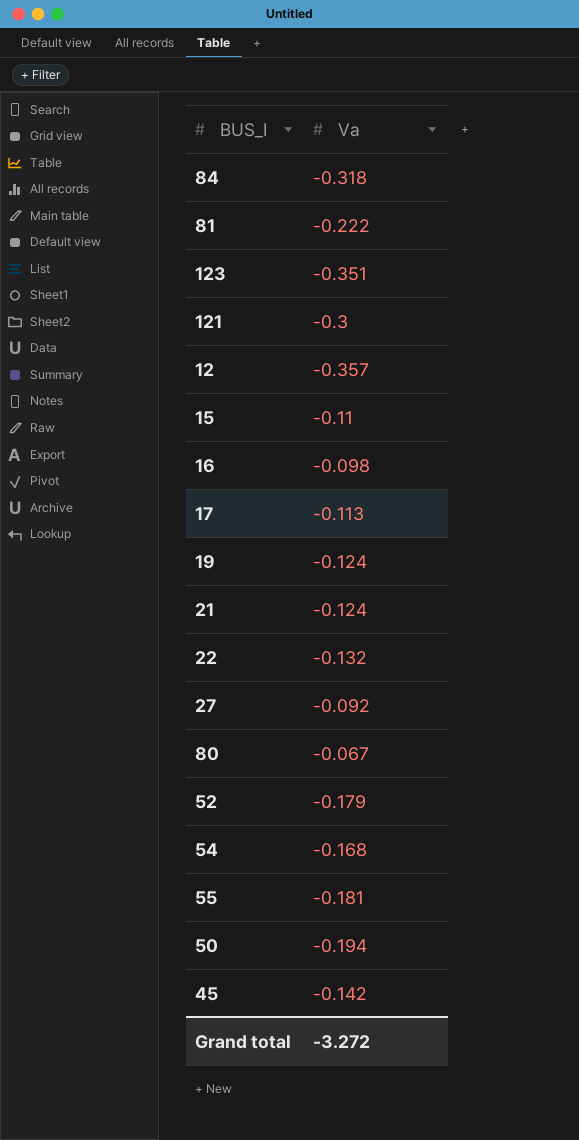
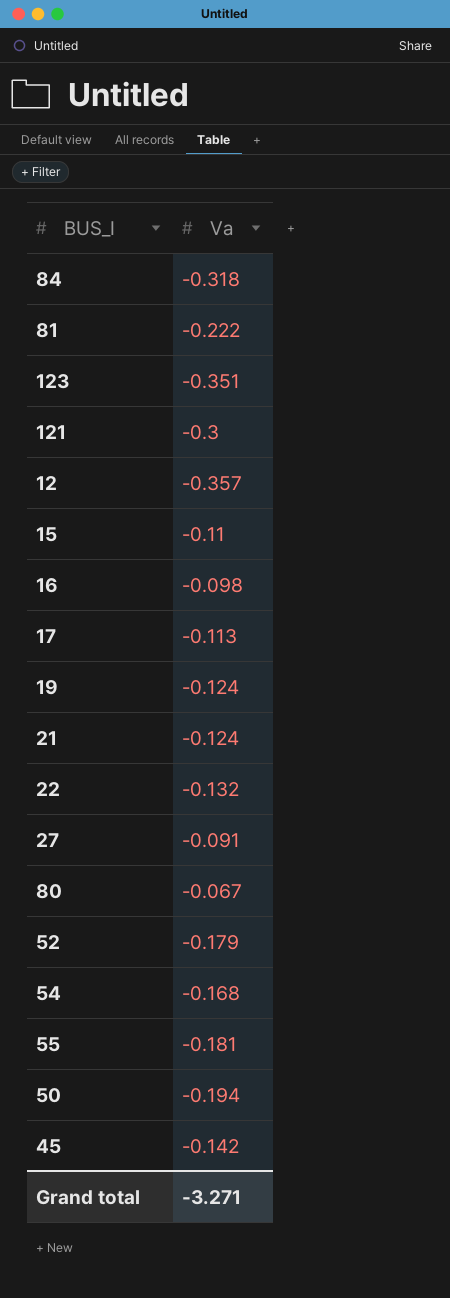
27 | Va: -0.092 -> -0.091
Grand total | Va: -3.272 -> -3.271

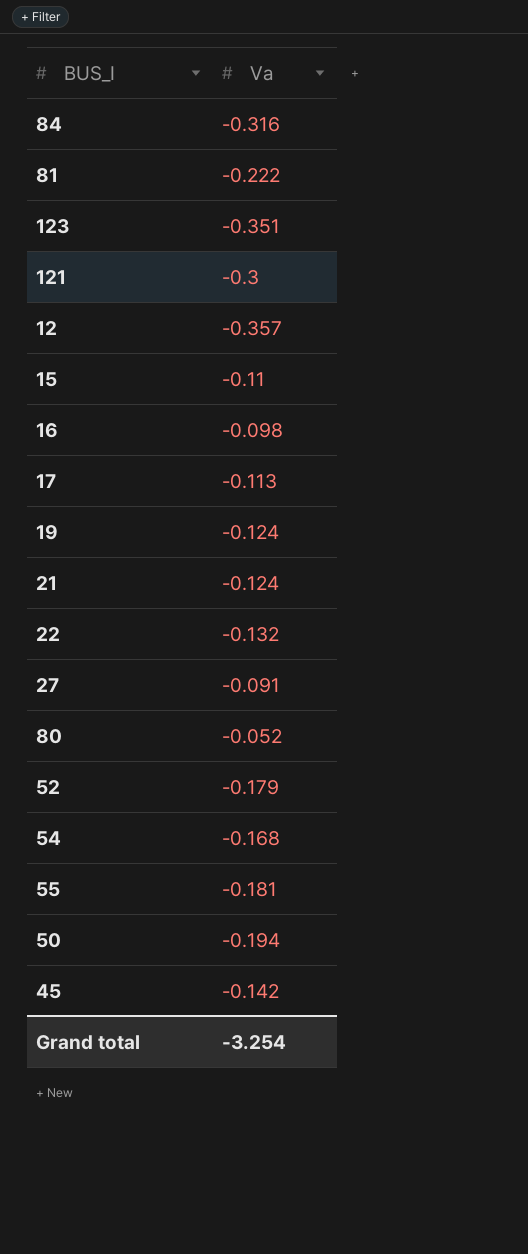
84 | Va: -0.318 -> -0.316
80 | Va: -0.067 -> -0.052
Grand total | Va: -3.271 -> -3.254

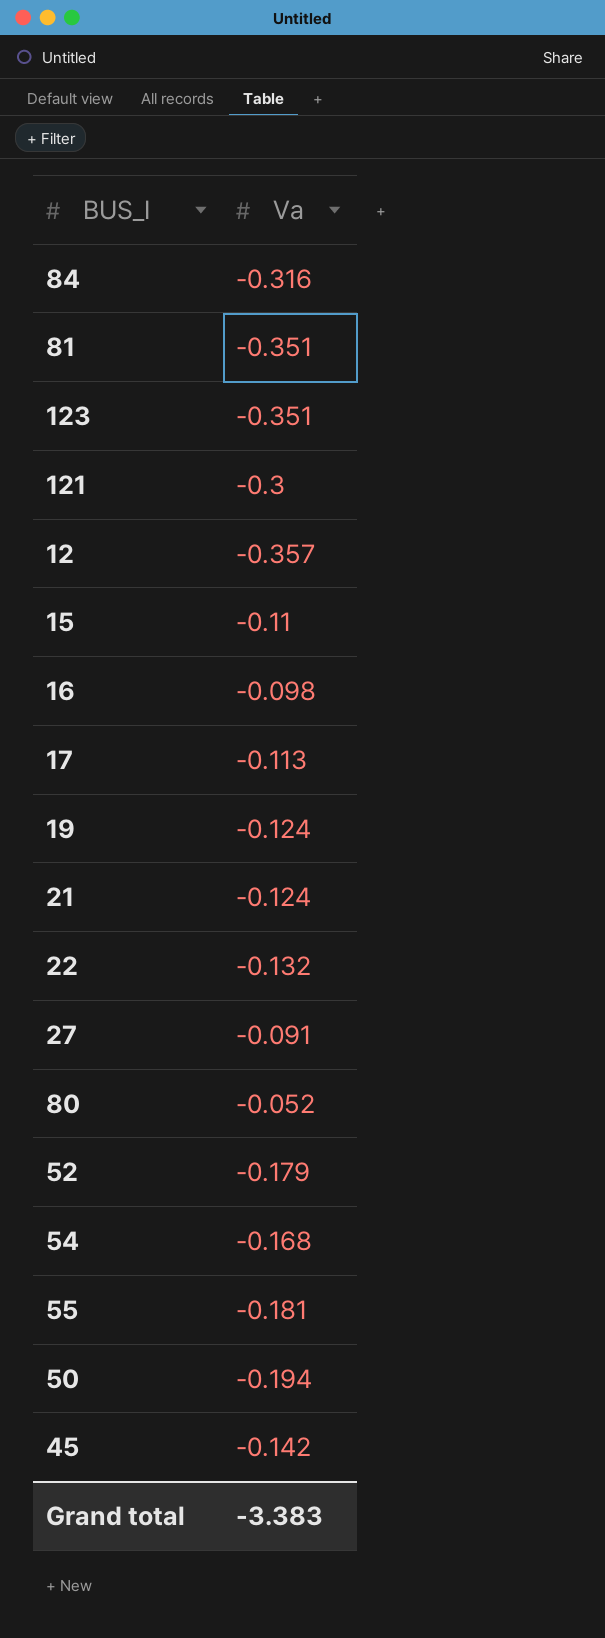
81 | Va: -0.222 -> -0.351
Grand total | Va: -3.254 -> -3.383

